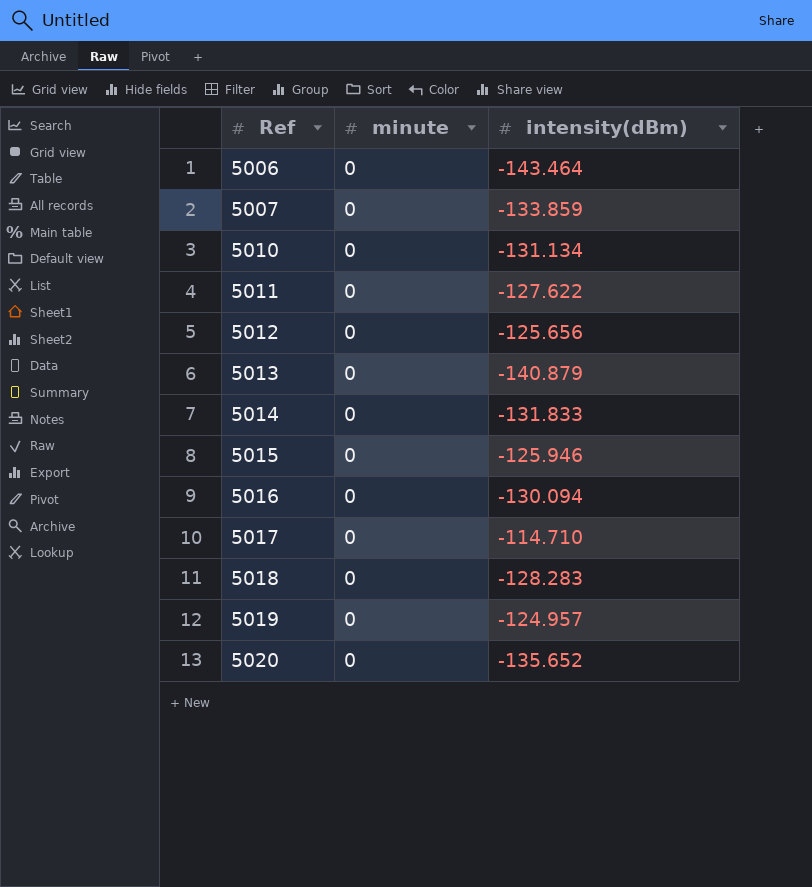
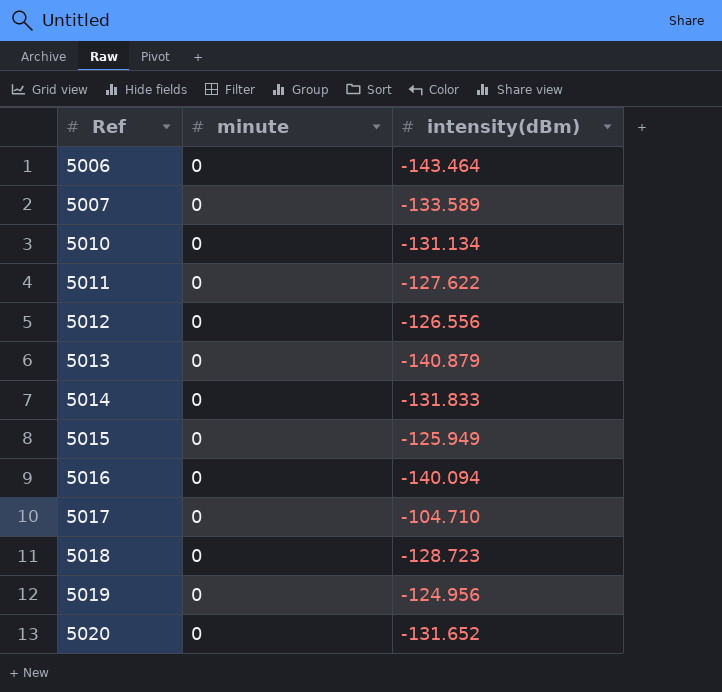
5007 | intensity(dBm): -133.859 -> -133.589
5012 | intensity(dBm): -125.656 -> -126.556
5015 | intensity(dBm): -125.946 -> -125.949
5016 | intensity(dBm): -130.094 -> -140.094
5017 | intensity(dBm): -114.710 -> -104.710
5018 | intensity(dBm): -128.283 -> -128.723
5019 | intensity(dBm): -124.957 -> -124.956
5020 | intensity(dBm): -135.652 -> -131.652

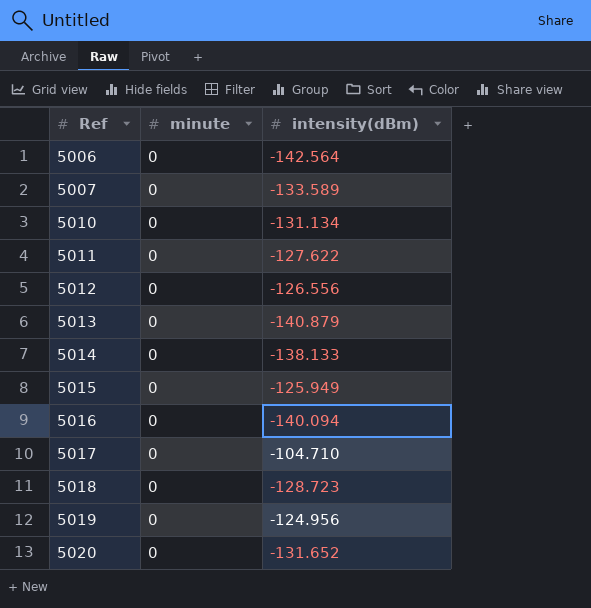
5006 | intensity(dBm): -143.464 -> -142.564
5014 | intensity(dBm): -131.833 -> -138.133

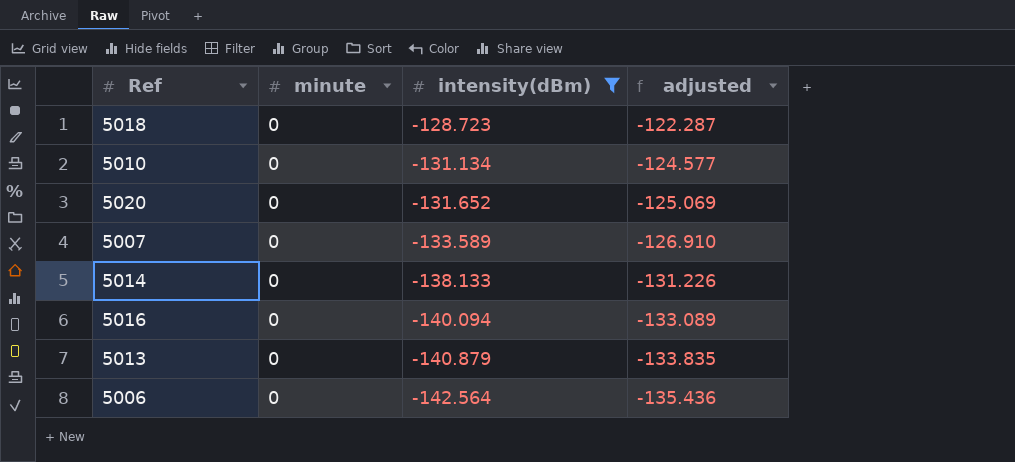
filter: none -> intensity(dBm) <= -128.723
row order: Ref ascending -> intensity(dBm) descending
column adjusted | formula: none -> [intensity(dBm)] * 0.95

